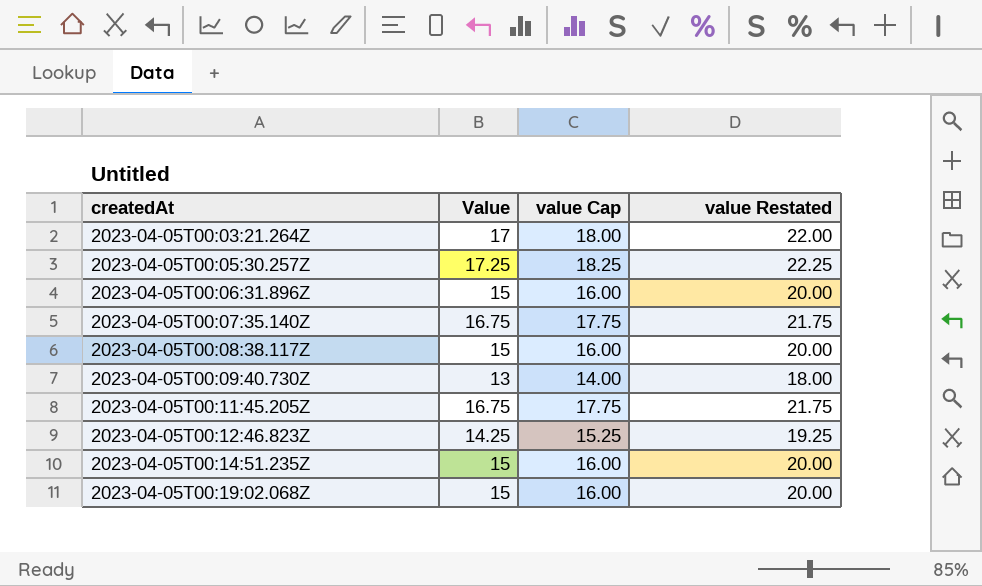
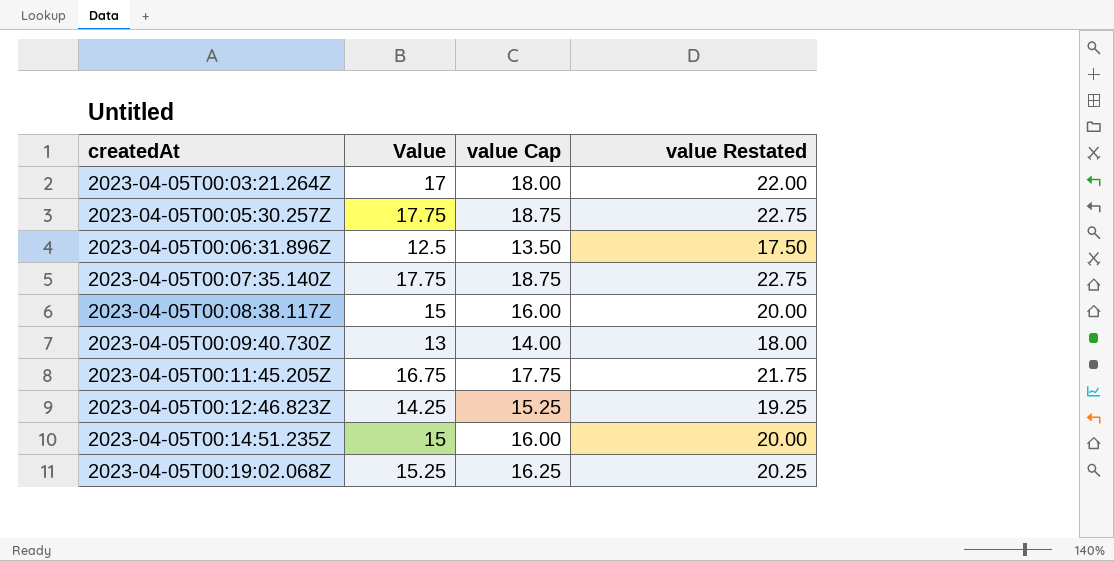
2023-04-05T00:05:30.257Z | Value: 17.25 -> 17.75
2023-04-05T00:05:30.257Z | value Cap: 18.25 -> 18.75
2023-04-05T00:05:30.257Z | value Restated: 22.25 -> 22.75
2023-04-05T00:06:31.896Z | Value: 15 -> 12.5
2023-04-05T00:06:31.896Z | value Cap: 16.00 -> 13.50
2023-04-05T00:06:31.896Z | value Restated: 20.00 -> 17.50
2023-04-05T00:07:35.140Z | Value: 16.75 -> 17.75
2023-04-05T00:07:35.140Z | value Cap: 17.75 -> 18.75
2023-04-05T00:07:35.140Z | value Restated: 21.75 -> 22.75
2023-04-05T00:19:02.068Z | Value: 15 -> 15.25
2023-04-05T00:19:02.068Z | value Cap: 16.00 -> 16.25
2023-04-05T00:19:02.068Z | value Restated: 20.00 -> 20.25

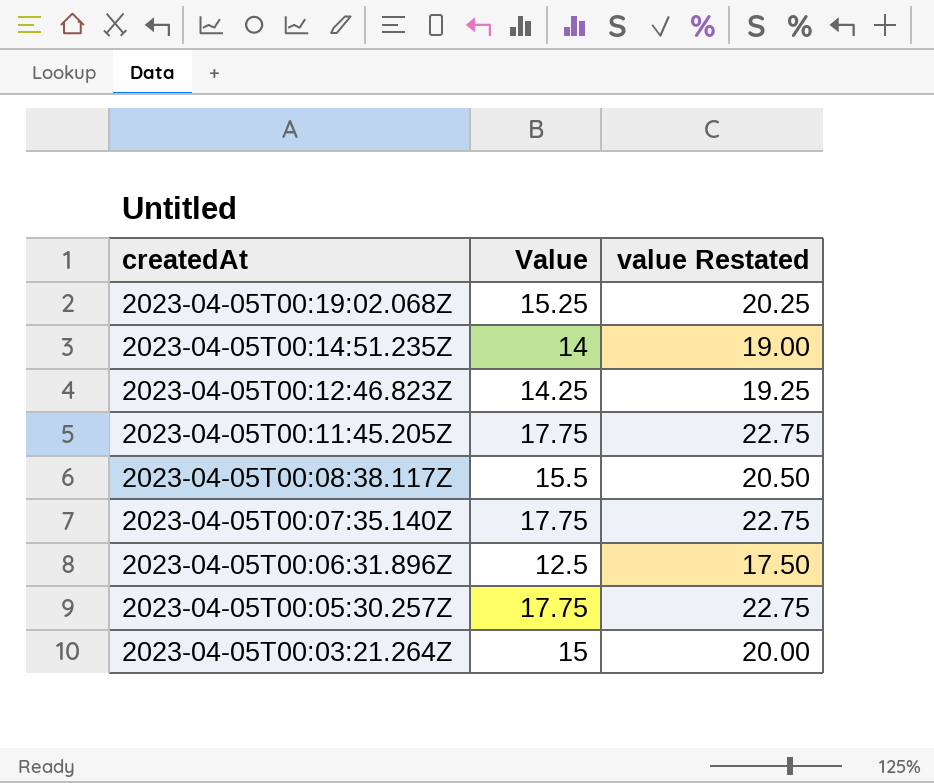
row order: createdAt ascending -> createdAt descending
column value Cap | formula: [Value] + 1 -> none
row 2023-04-05T00:09:40.730Z: 13 | 14.00 | 18.00 -> none
2023-04-05T00:14:51.235Z | Value: 15 -> 14
2023-04-05T00:14:51.235Z | value Restated: 20.00 -> 19.00
2023-04-05T00:11:45.205Z | Value: 16.75 -> 17.75
2023-04-05T00:11:45.205Z | value Restated: 21.75 -> 22.75
2023-04-05T00:08:38.117Z | Value: 15 -> 15.5
2023-04-05T00:08:38.117Z | value Restated: 20.00 -> 20.50
2023-04-05T00:03:21.264Z | Value: 17 -> 15
2023-04-05T00:03:21.264Z | value Restated: 22.00 -> 20.00

